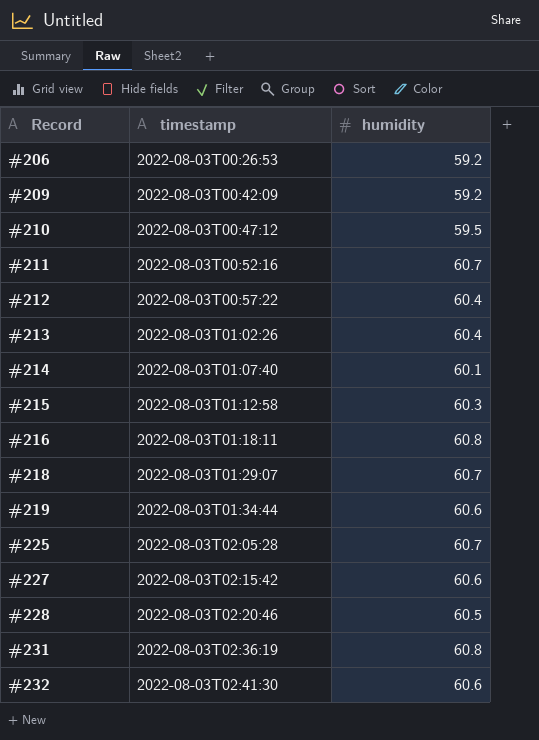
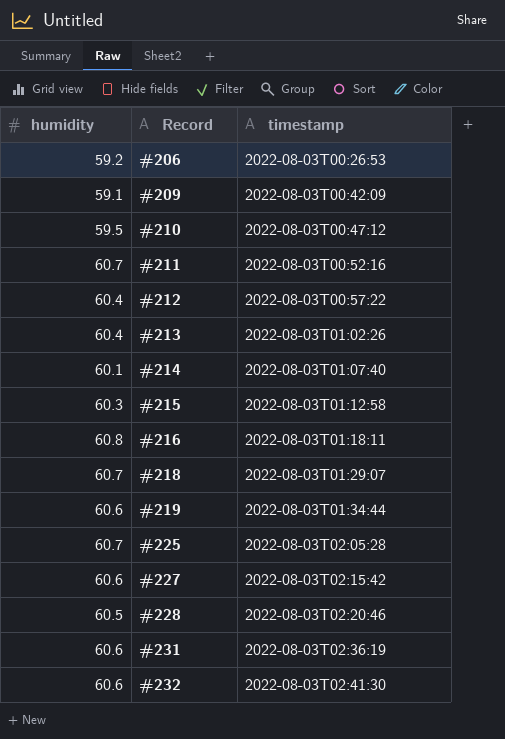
column humidity | position: 3 -> 1
#209 | humidity: 59.2 -> 59.1
#231 | humidity: 60.8 -> 60.6

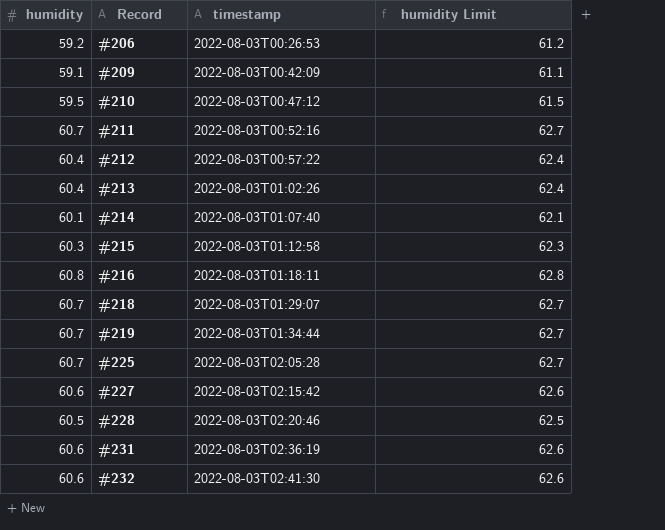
column humidity Limit | formula: none -> [humidity] + 2
#219 | humidity: 60.6 -> 60.7

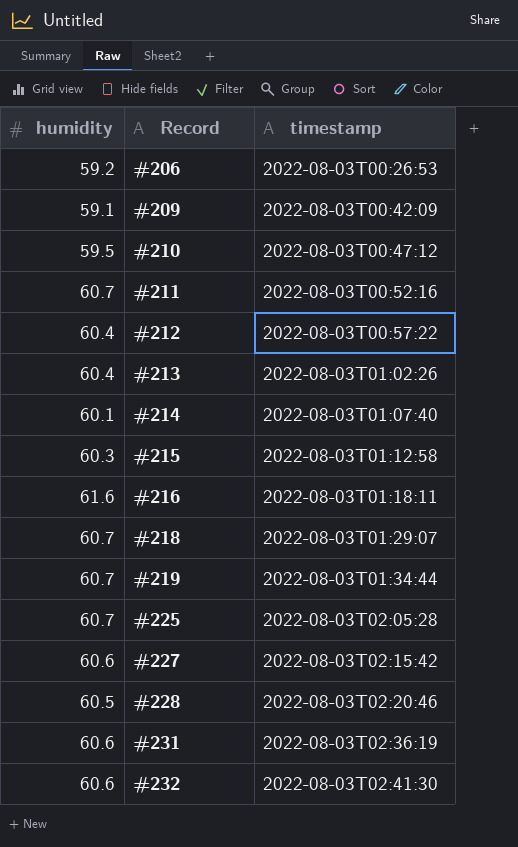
column humidity Limit | formula: [humidity] + 2 -> none
#216 | humidity: 60.8 -> 61.6

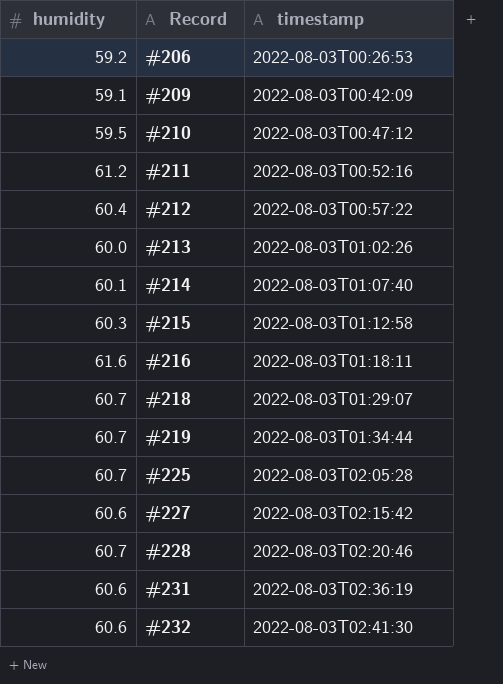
#211 | humidity: 60.7 -> 61.2
#213 | humidity: 60.4 -> 60.0
#228 | humidity: 60.5 -> 60.7

